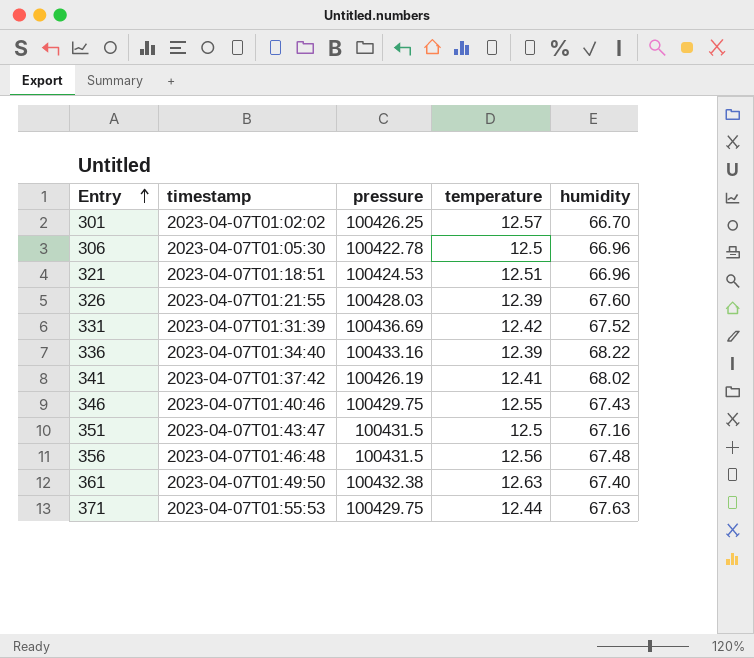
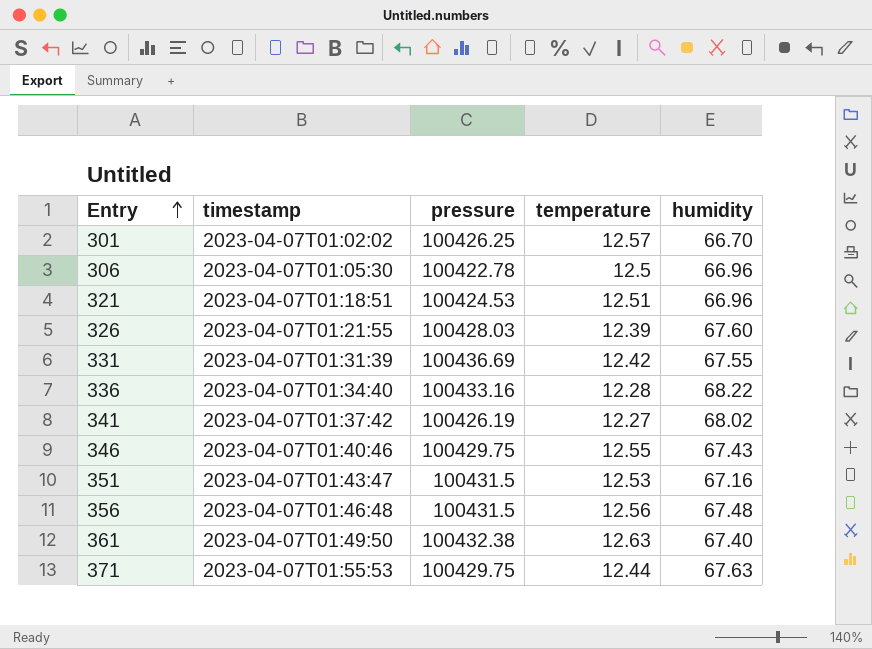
331 | humidity: 67.52 -> 67.55
336 | temperature: 12.39 -> 12.28
341 | temperature: 12.41 -> 12.27
351 | temperature: 12.5 -> 12.53

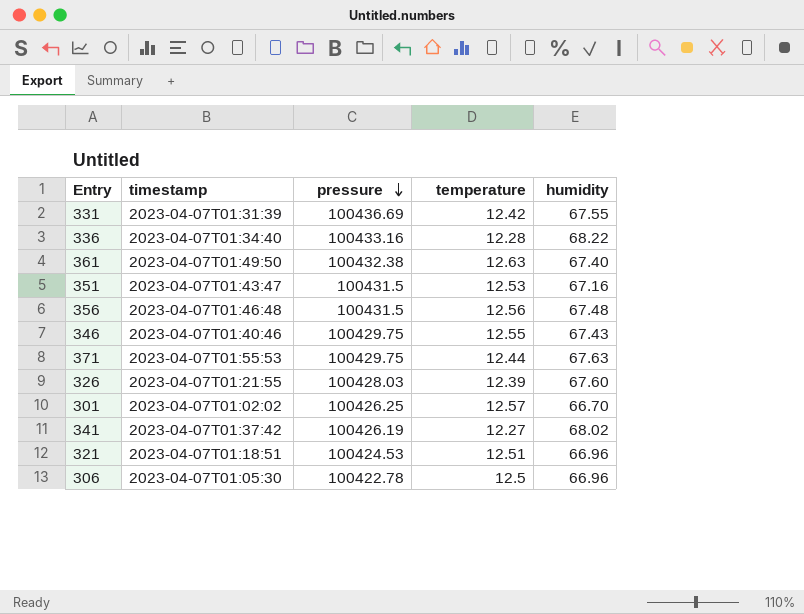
row order: Entry ascending -> pressure descending

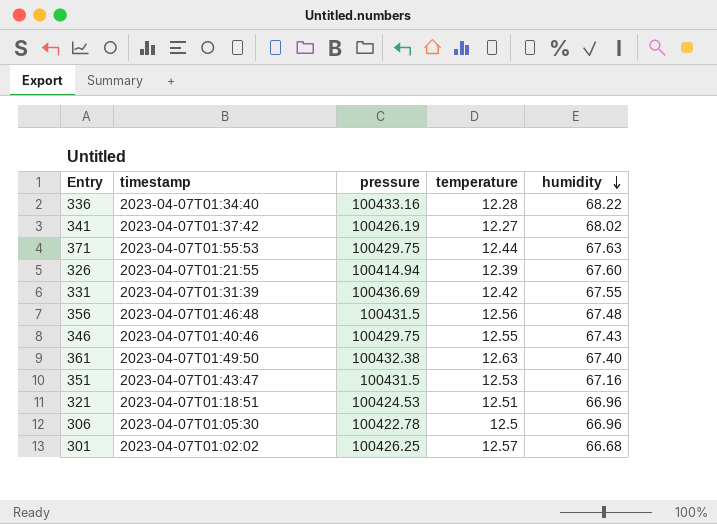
row order: pressure descending -> humidity descending
326 | pressure: 100428.03 -> 100414.94
301 | humidity: 66.70 -> 66.68

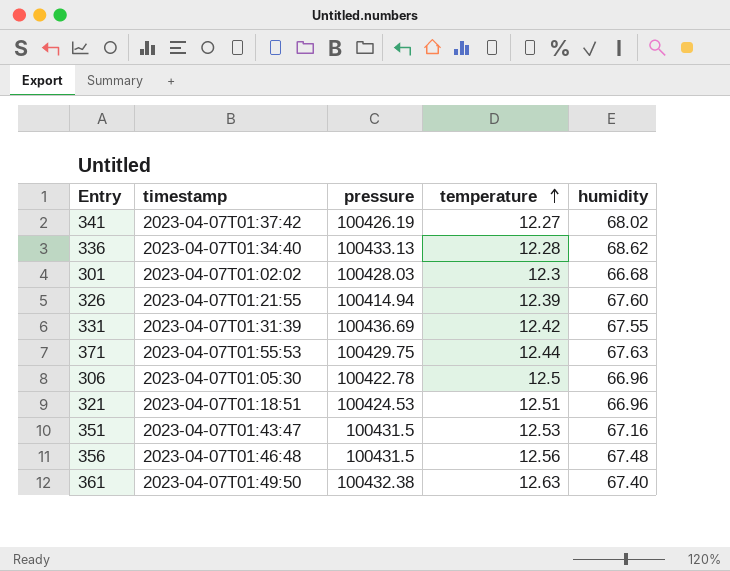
row order: humidity descending -> temperature ascending
row 346: 2023-04-07T01:40:46 | 100429.75 | 12.55 | 67.43 -> none
336 | pressure: 100433.16 -> 100433.13
336 | humidity: 68.22 -> 68.62
301 | pressure: 100426.25 -> 100428.03
301 | temperature: 12.57 -> 12.3

